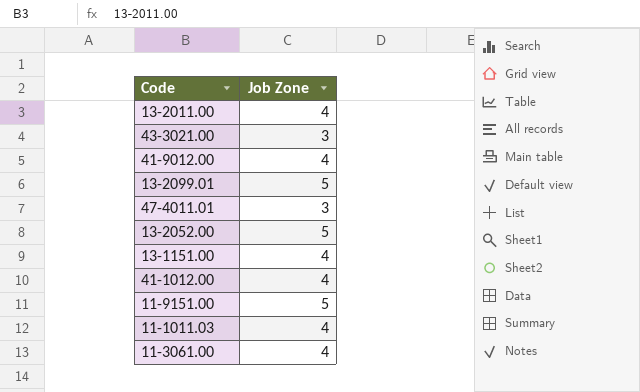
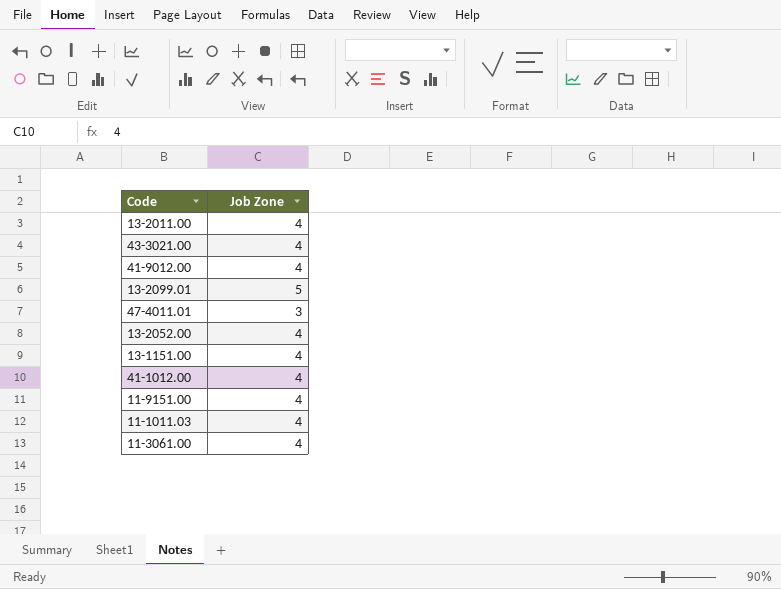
43-3021.00 | Job Zone: 3 -> 4
13-2052.00 | Job Zone: 5 -> 4
11-9151.00 | Job Zone: 5 -> 4

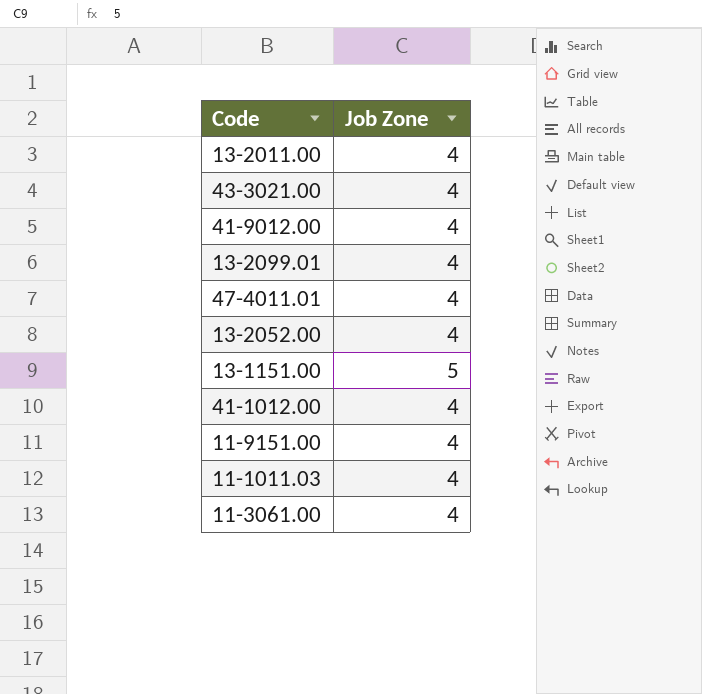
13-2099.01 | Job Zone: 5 -> 4
47-4011.01 | Job Zone: 3 -> 4
13-1151.00 | Job Zone: 4 -> 5

